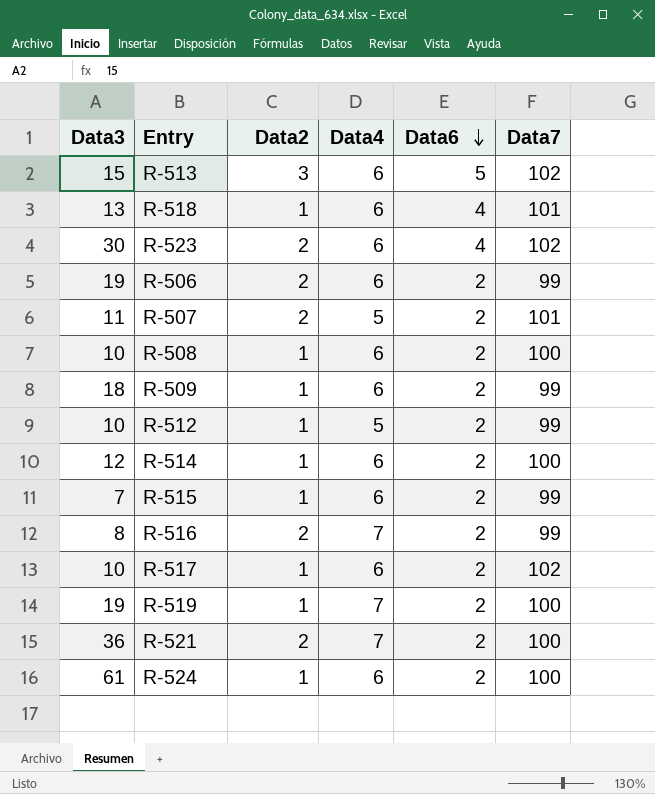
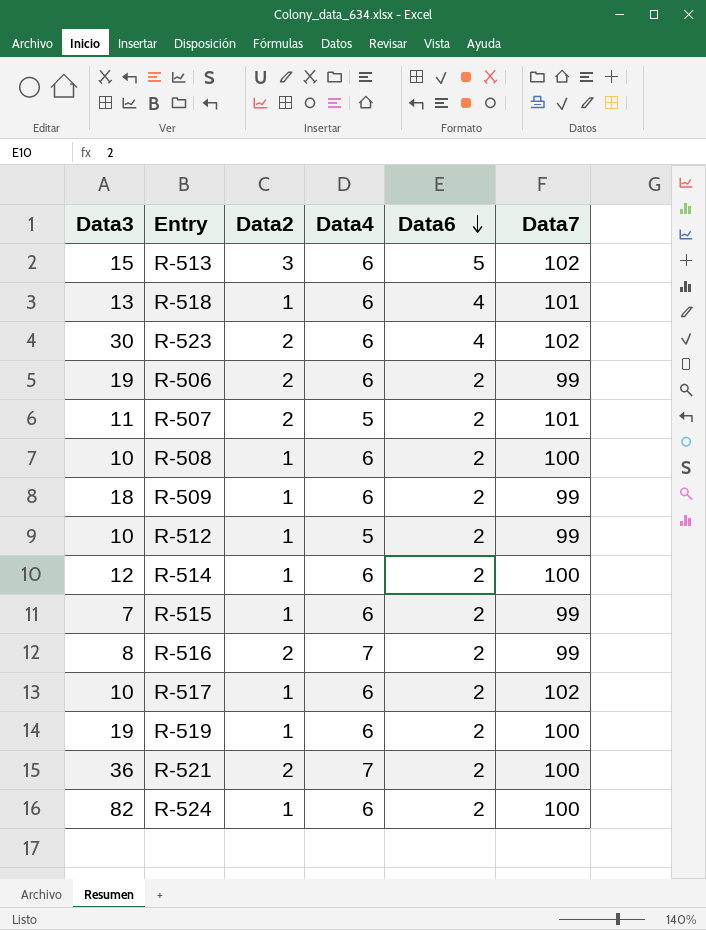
R-519 | Data4: 7 -> 6
R-524 | Data3: 61 -> 82

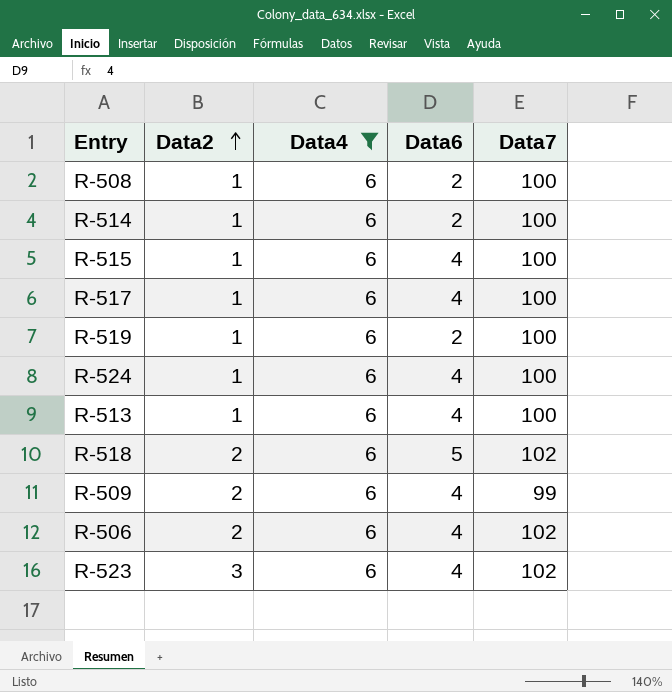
filter: none -> Data4 = 6
row order: Data6 descending -> Data2 ascending
column Data3 | position: 1 -> none
R-515 | Data6: 2 -> 4
R-515 | Data7: 99 -> 100
R-517 | Data6: 2 -> 4
R-517 | Data7: 102 -> 100
R-524 | Data6: 2 -> 4
R-513 | Data2: 3 -> 1
R-513 | Data6: 5 -> 4
R-513 | Data7: 102 -> 100
R-518 | Data2: 1 -> 2
R-518 | Data6: 4 -> 5
R-518 | Data7: 101 -> 102
R-509 | Data2: 1 -> 2
R-509 | Data6: 2 -> 4
R-506 | Data6: 2 -> 4
R-506 | Data7: 99 -> 102
R-523 | Data2: 2 -> 3

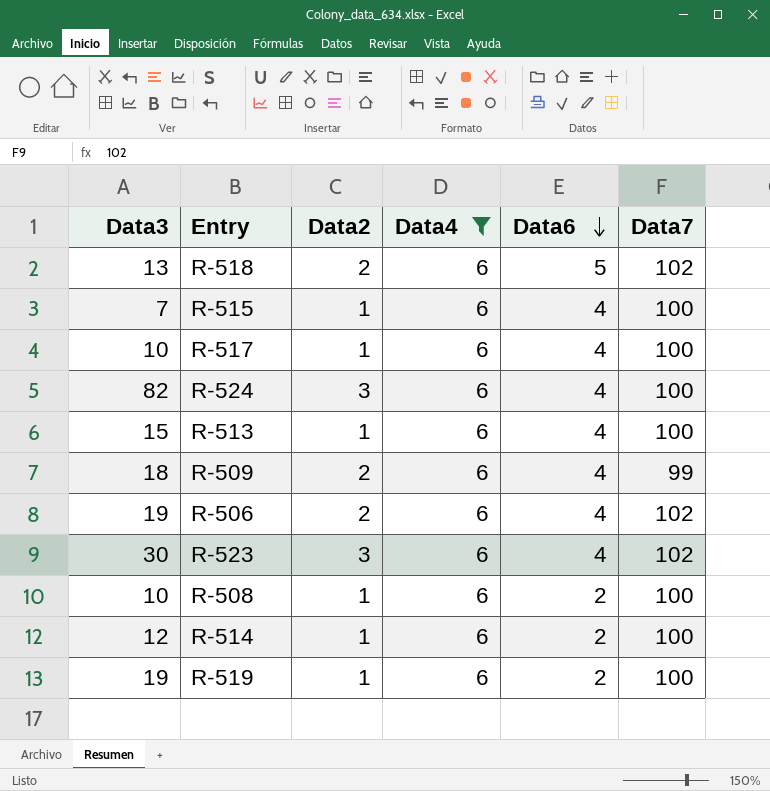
row order: Data2 ascending -> Data6 descending
column Data3 | position: none -> 1
R-524 | Data2: 1 -> 3

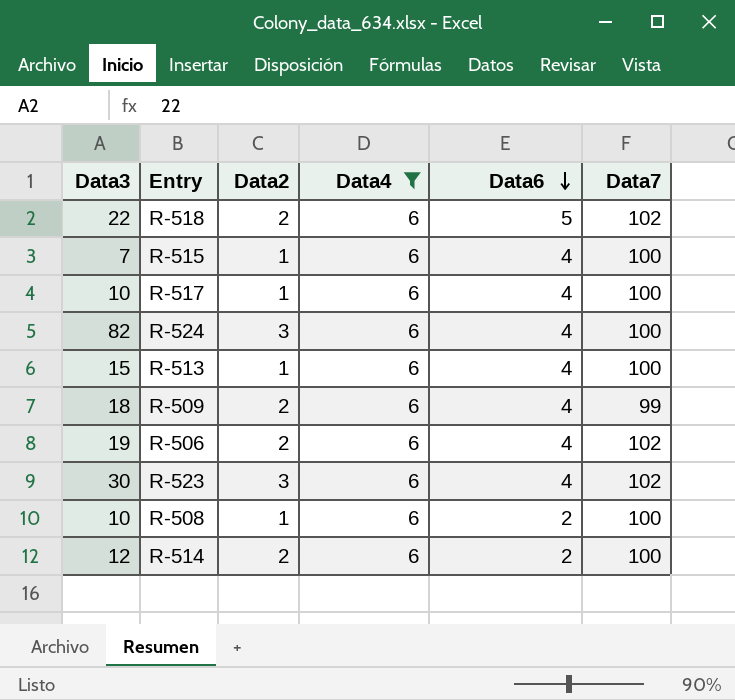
row R-519: 19 | 1 | 6 | 2 | 100 -> none
R-518 | Data3: 13 -> 22
R-514 | Data2: 1 -> 2

